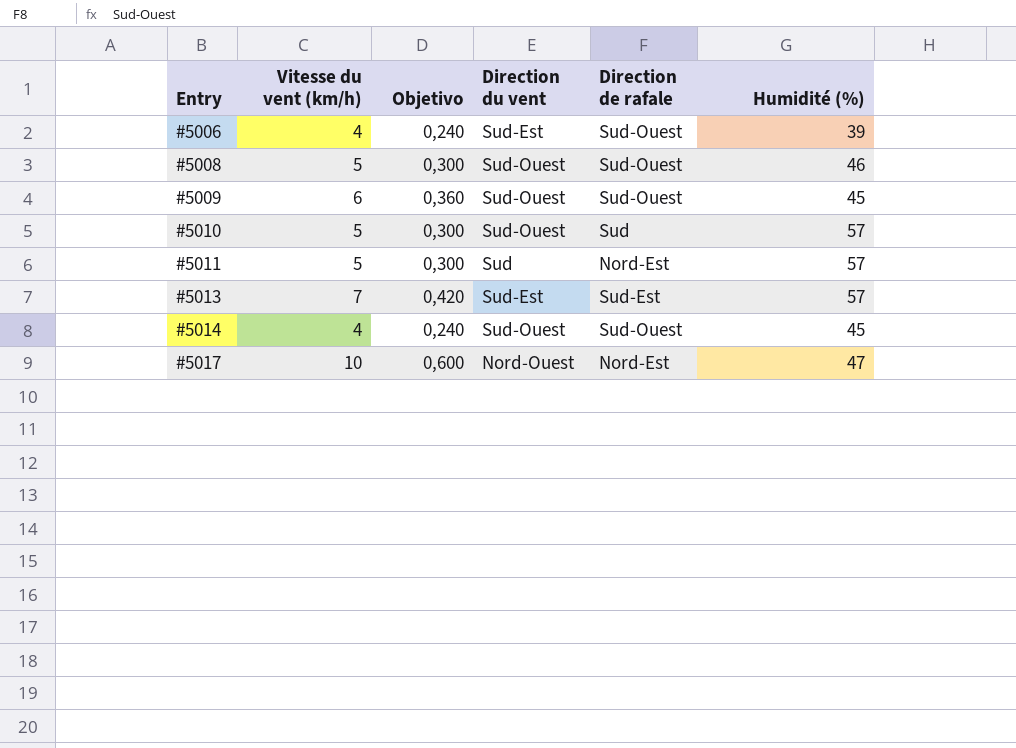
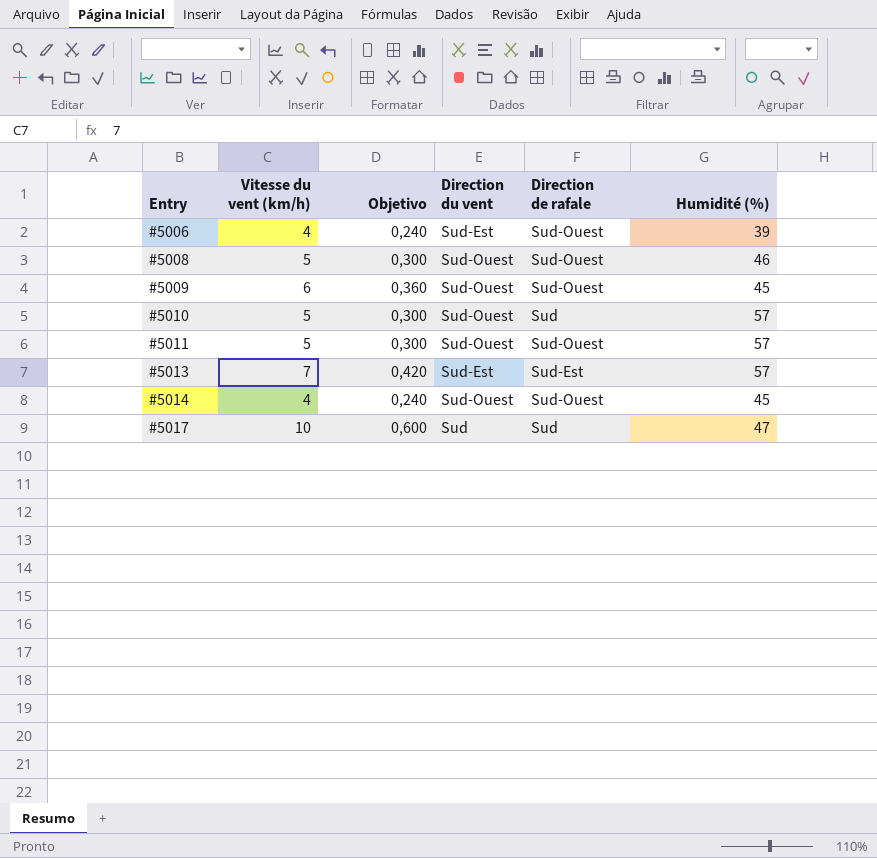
#5011 | Direction du vent: Sud -> Sud-Ouest
#5011 | Direction de rafale: Nord-Est -> Sud-Ouest
#5017 | Direction du vent: Nord-Ouest -> Sud
#5017 | Direction de rafale: Nord-Est -> Sud

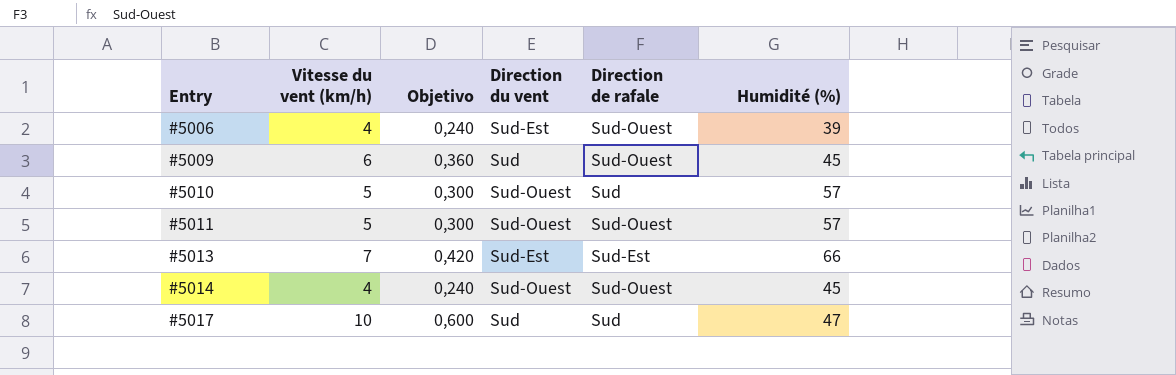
row #5008: 5 | 0,300 | Sud-Ouest | Sud-Ouest | 46 -> none
#5009 | Direction du vent: Sud-Ouest -> Sud
#5013 | Humidité (%): 57 -> 66

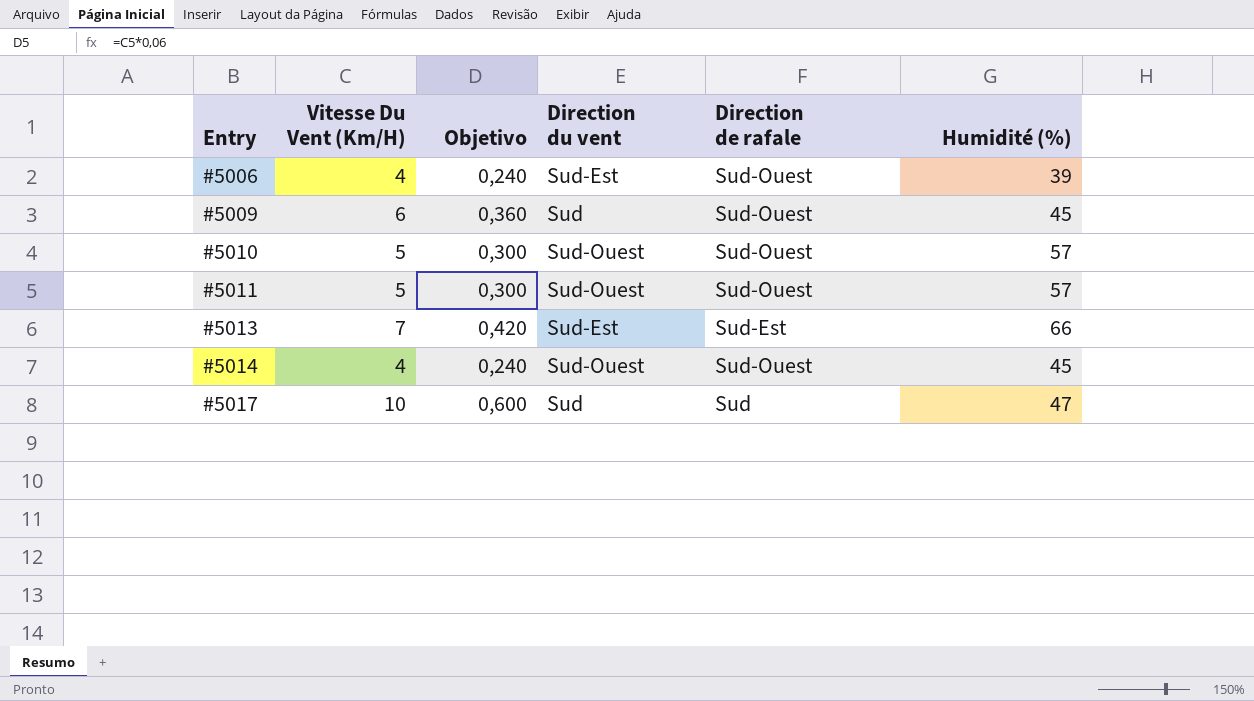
column name: Vitesse du vent (km/h) -> Vitesse Du Vent (Km/H)
#5010 | Direction de rafale: Sud -> Sud-Ouest

